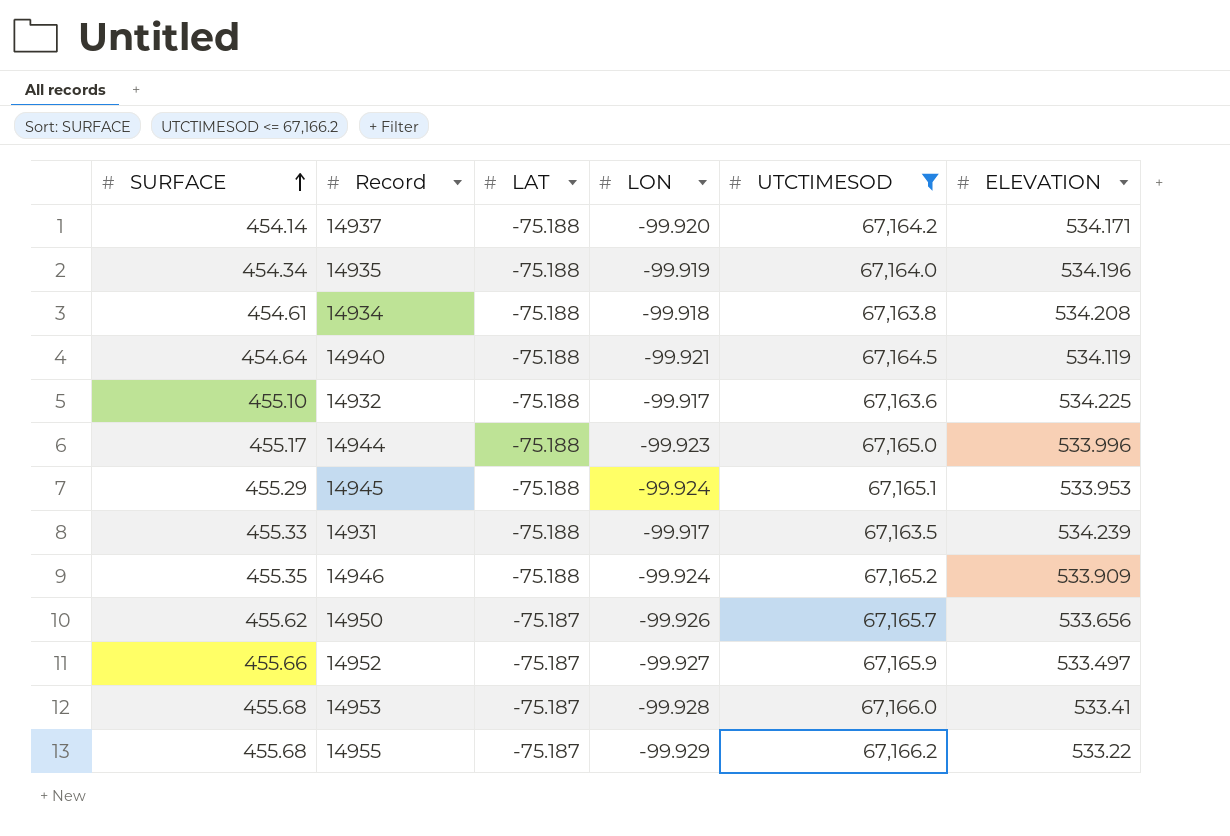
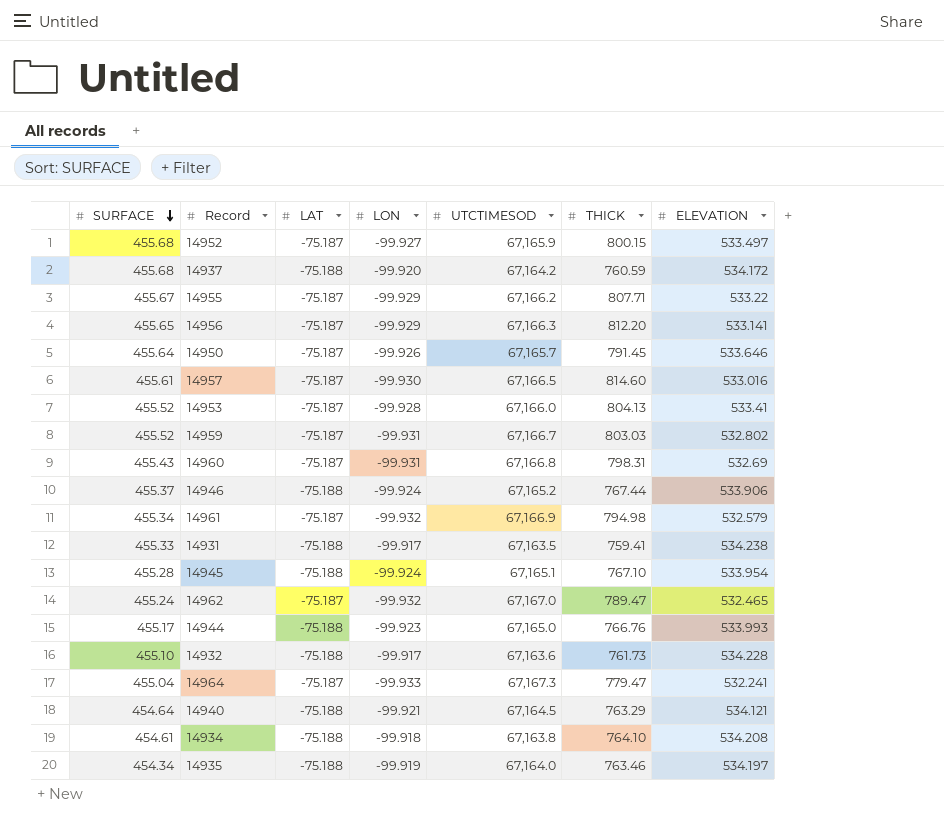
filter: UTCTIMESOD <= 67,166.2 -> none
row order: SURFACE ascending -> SURFACE descending
column THICK | position: none -> 6
14952 | SURFACE: 455.66 -> 455.68
14937 | SURFACE: 454.14 -> 455.68
14937 | ELEVATION: 534.171 -> 534.172
14955 | SURFACE: 455.68 -> 455.67
14950 | SURFACE: 455.62 -> 455.64
14950 | ELEVATION: 533.656 -> 533.646
14953 | SURFACE: 455.68 -> 455.52
14946 | SURFACE: 455.35 -> 455.37
14946 | ELEVATION: 533.909 -> 533.906
14931 | ELEVATION: 534.239 -> 534.238
14945 | SURFACE: 455.29 -> 455.28
14945 | ELEVATION: 533.953 -> 533.954
14944 | ELEVATION: 533.996 -> 533.993
14932 | ELEVATION: 534.225 -> 534.228
14940 | ELEVATION: 534.119 -> 534.121
14935 | ELEVATION: 534.196 -> 534.197

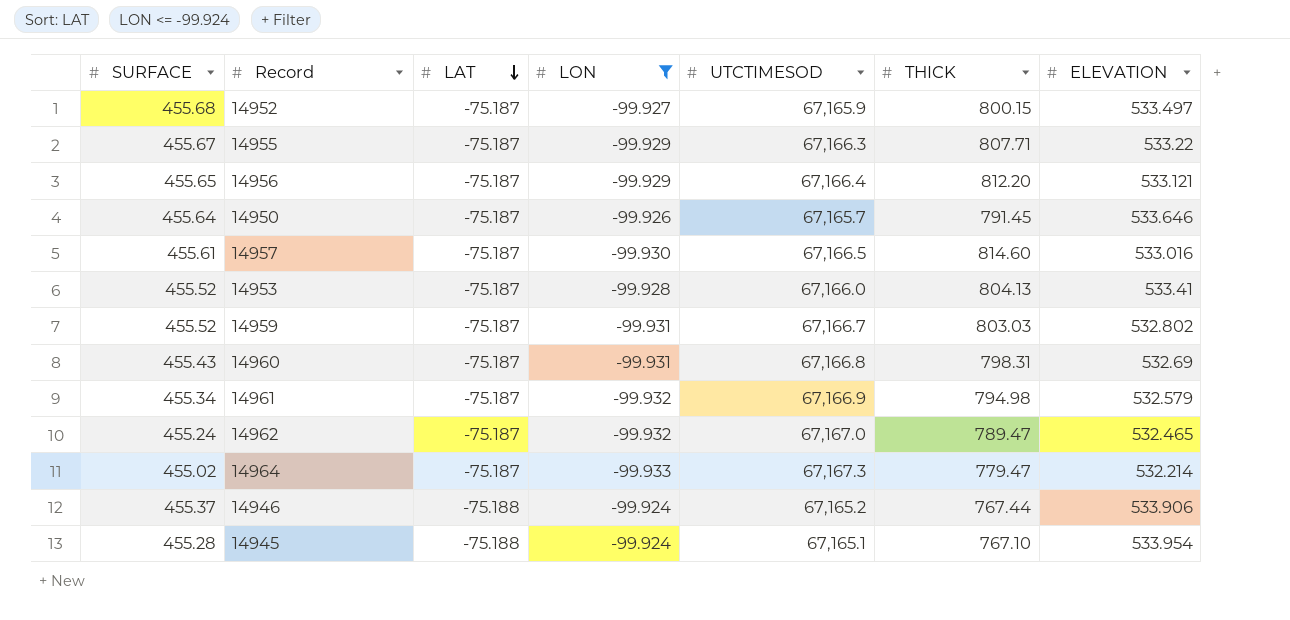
filter: none -> LON <= -99.924
row order: SURFACE descending -> LAT descending
14955 | UTCTIMESOD: 67,166.2 -> 67,166.3
14956 | UTCTIMESOD: 67,166.3 -> 67,166.4
14956 | ELEVATION: 533.141 -> 533.121
14964 | SURFACE: 455.04 -> 455.02
14964 | ELEVATION: 532.241 -> 532.214

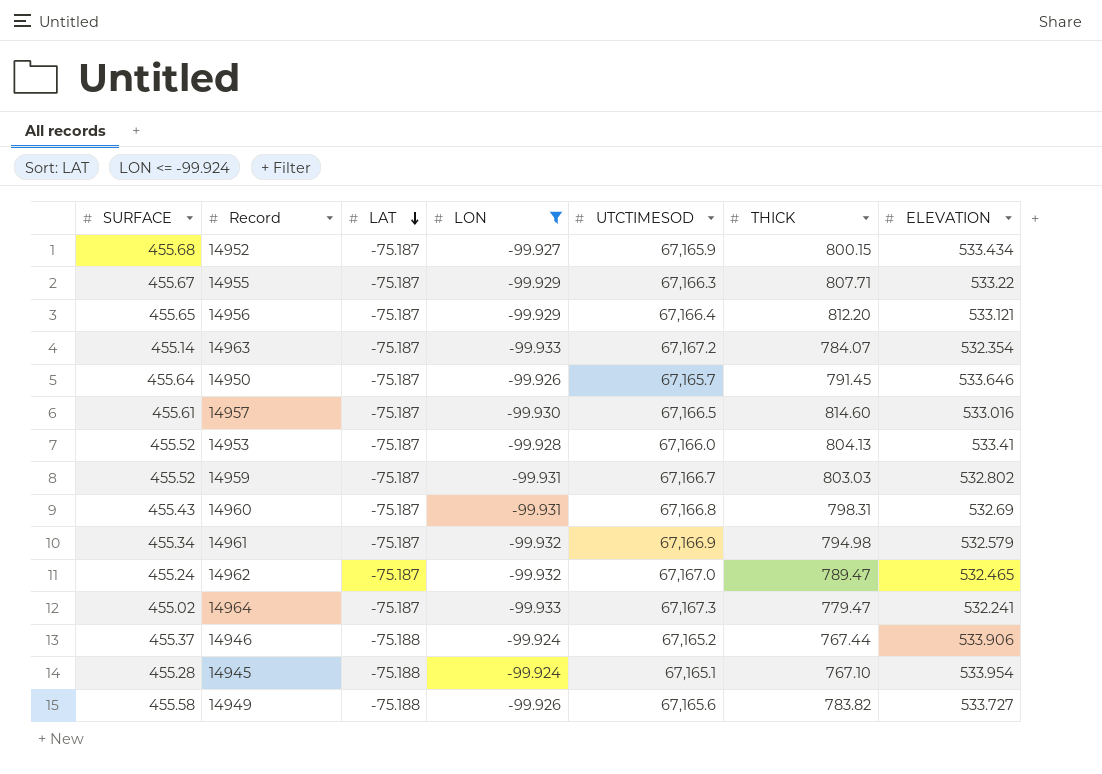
14952 | ELEVATION: 533.497 -> 533.434
row 14963: none -> 455.14 | -75.187 | -99.933 | 67,167.2 | 784.07 | 532.354
14964 | ELEVATION: 532.214 -> 532.241
row 14949: none -> 455.58 | -75.188 | -99.926 | 67,165.6 | 783.82 | 533.727

